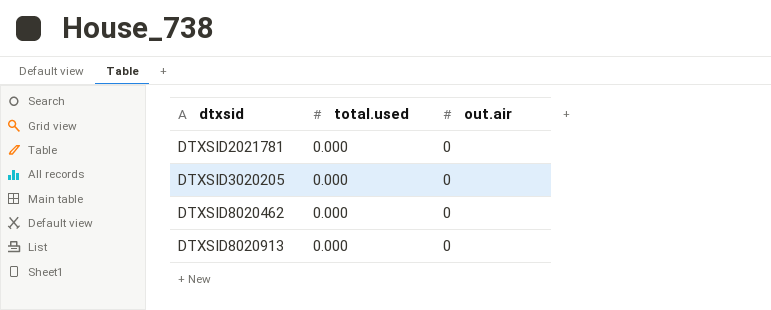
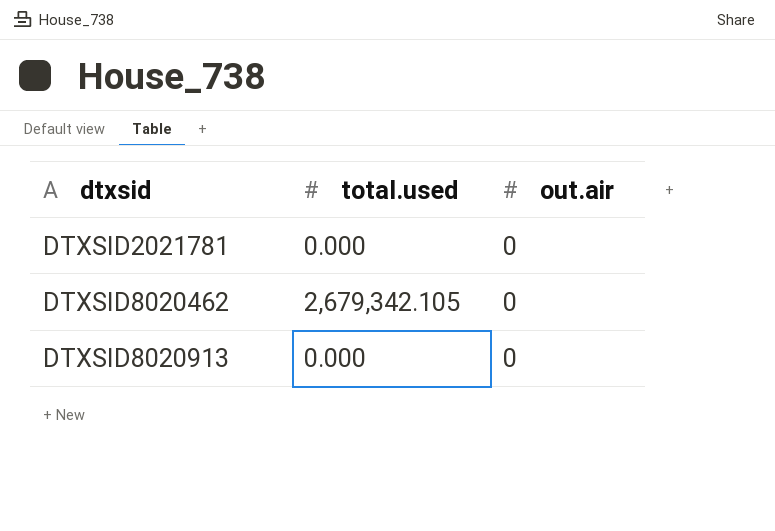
row DTXSID3020205: 0.000 | 0 -> none
DTXSID8020462 | total.used: 0.000 -> 2,679,342.105

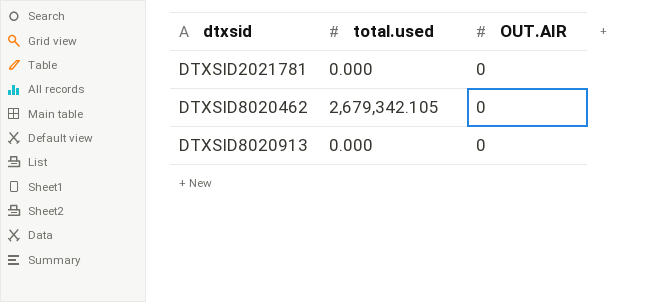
column name: out.air -> OUT.AIR

